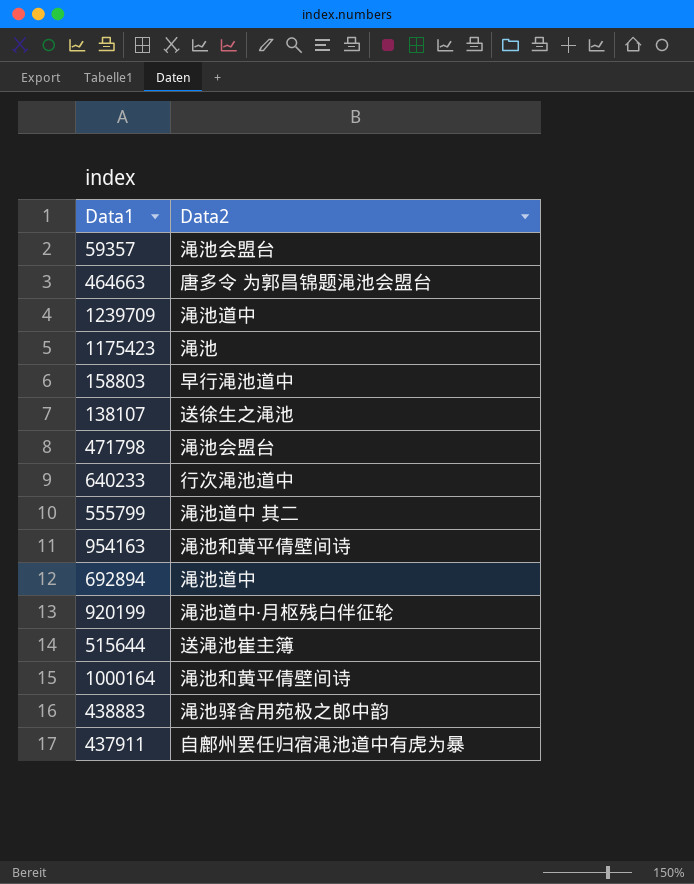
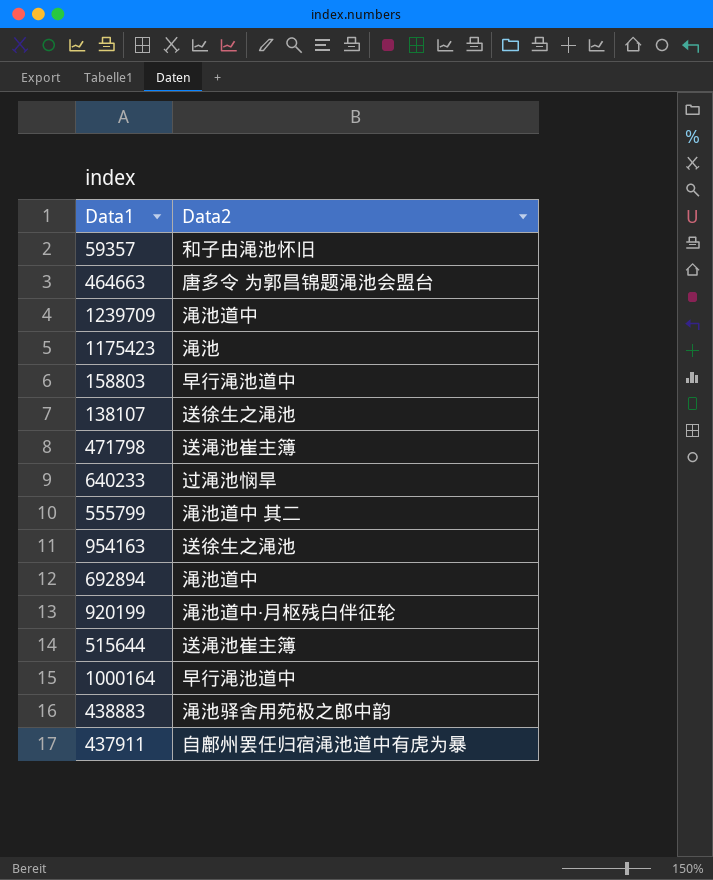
59357 | Data2: 渑池会盟台 -> 和子由渑池怀旧
471798 | Data2: 渑池会盟台 -> 送渑池崔主簿
640233 | Data2: 行次渑池道中 -> 过渑池悯旱
954163 | Data2: 渑池和黄平倩壁间诗 -> 送徐生之渑池
1000164 | Data2: 渑池和黄平倩壁间诗 -> 早行渑池道中

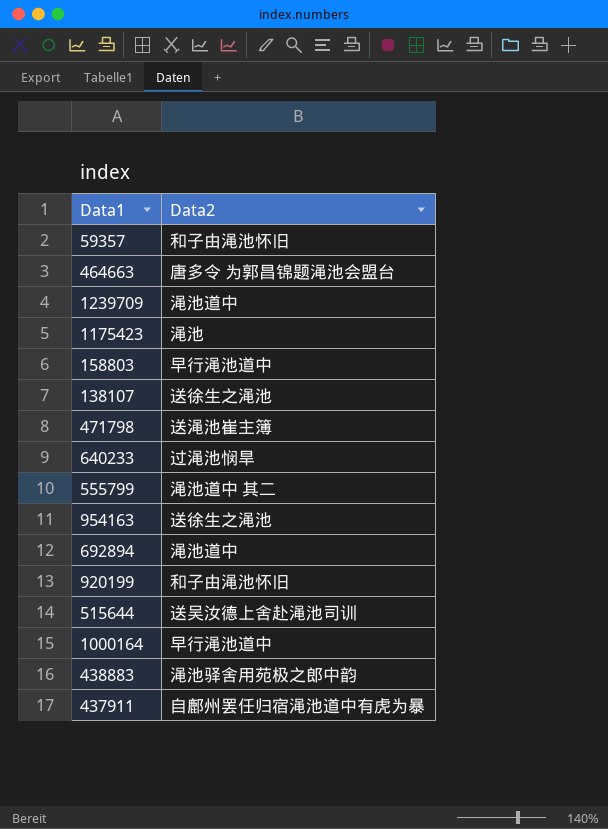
920199 | Data2: 渑池道中·月枢残白伴征轮 -> 和子由渑池怀旧
515644 | Data2: 送渑池崔主簿 -> 送吴汝德上舍赴渑池司训

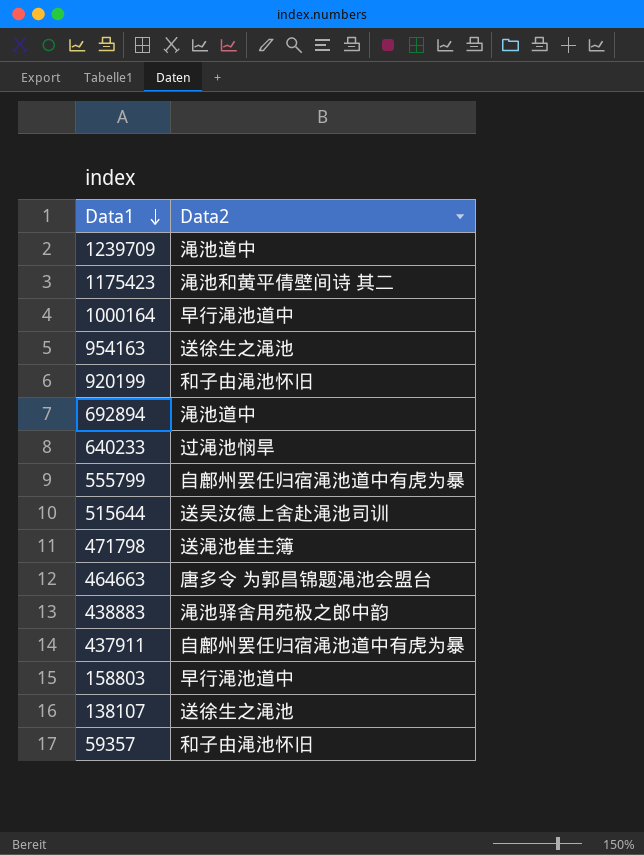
row order: none -> Data1 descending
1175423 | Data2: 渑池 -> 渑池和黄平倩壁间诗 其二
555799 | Data2: 渑池道中 其二 -> 自鄜州罢任归宿渑池道中有虎为暴

